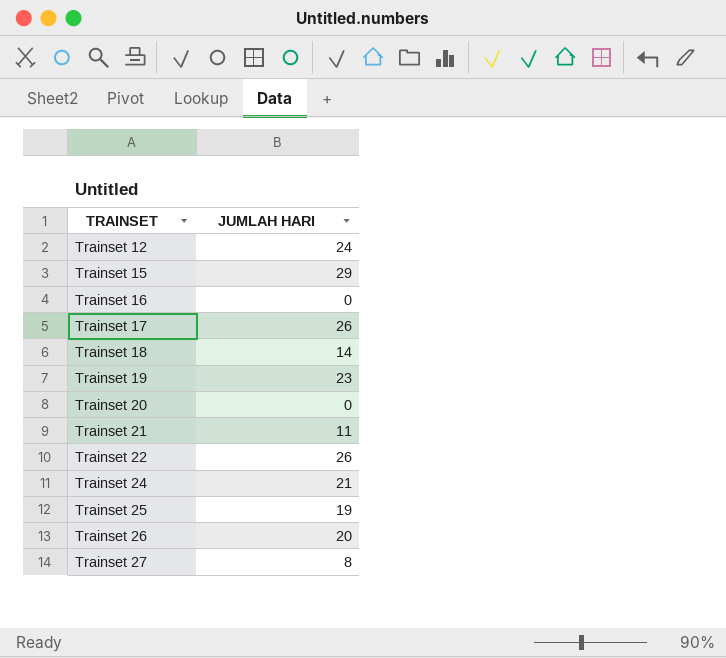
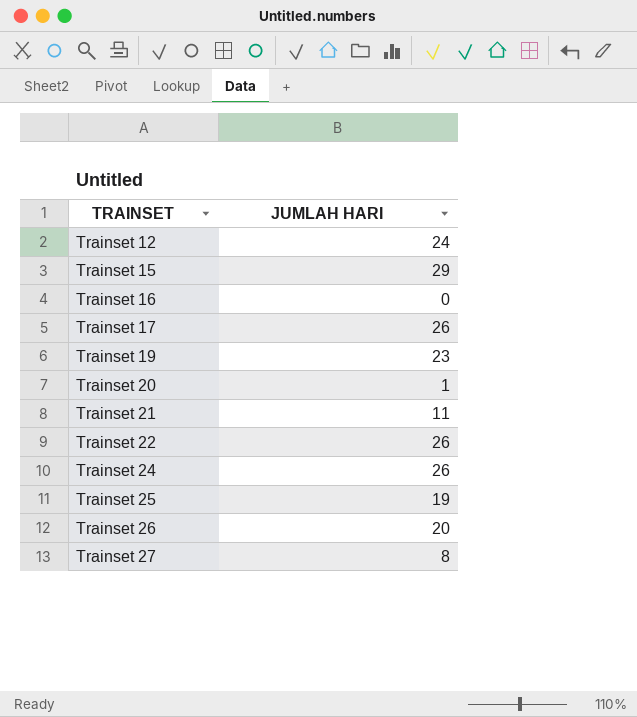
row Trainset 18: 14 -> none
Trainset 20 | JUMLAH HARI: 0 -> 1
Trainset 24 | JUMLAH HARI: 21 -> 26

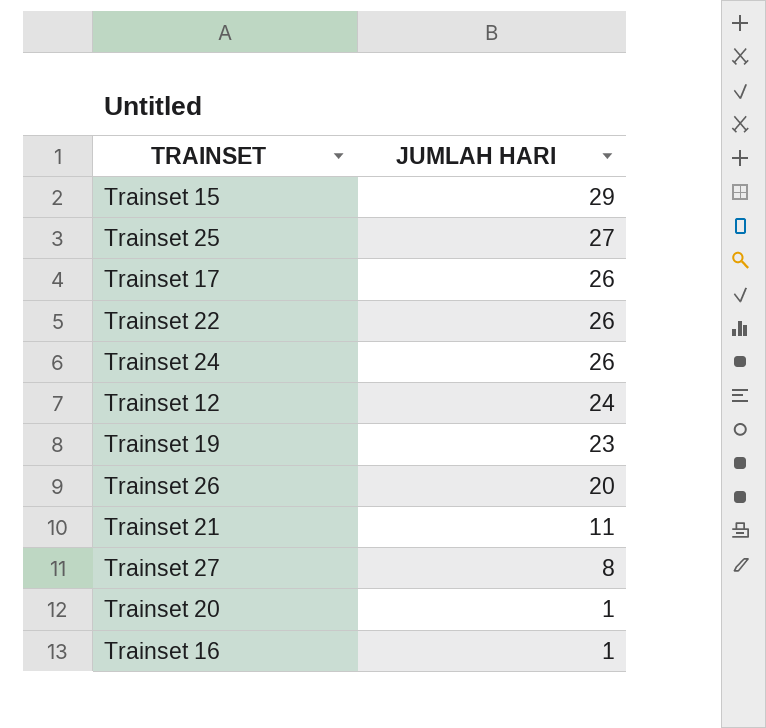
row order: TRAINSET ascending -> JUMLAH HARI descending
Trainset 25 | JUMLAH HARI: 19 -> 27
Trainset 16 | JUMLAH HARI: 0 -> 1

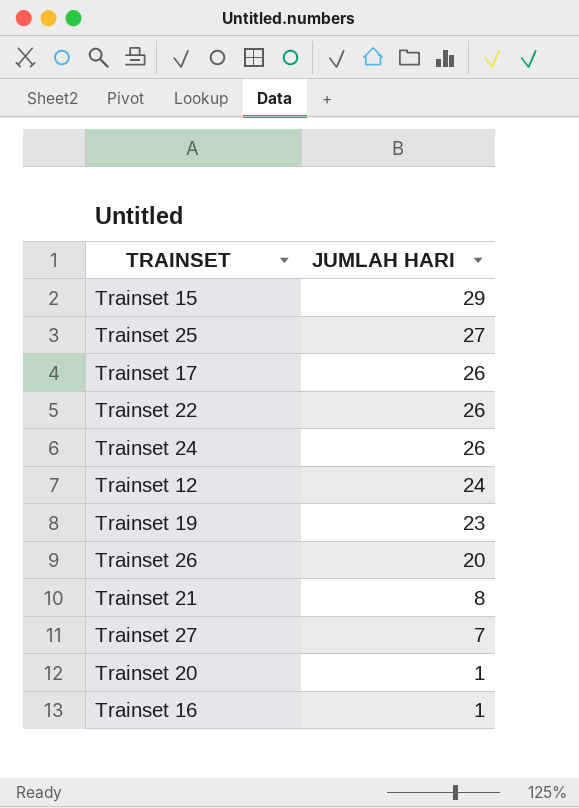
Trainset 21 | JUMLAH HARI: 11 -> 8
Trainset 27 | JUMLAH HARI: 8 -> 7

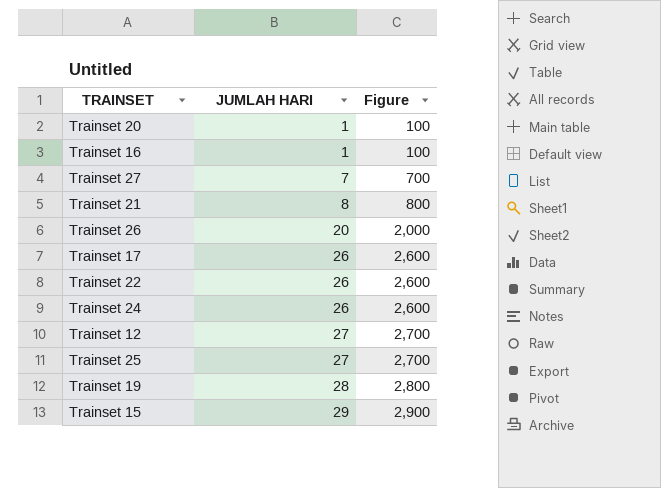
row order: JUMLAH HARI descending -> JUMLAH HARI ascending
column Figure | formula: none -> [JUMLAH HARI] * 100
Trainset 12 | JUMLAH HARI: 24 -> 27
Trainset 19 | JUMLAH HARI: 23 -> 28

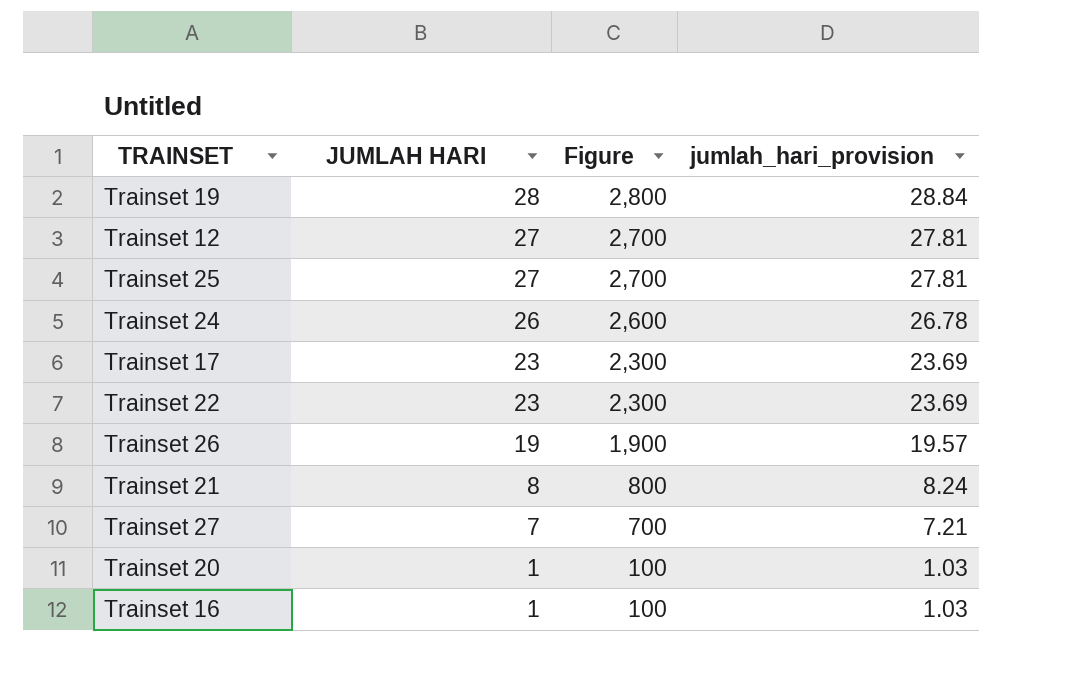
row order: JUMLAH HARI ascending -> JUMLAH HARI descending
column jumlah_hari_provision | formula: none -> [JUMLAH HARI] * 1.03
row Trainset 15: 29 | 2,900 -> none
Trainset 17 | JUMLAH HARI: 26 -> 23
Trainset 17 | Figure: 2,600 -> 2,300
Trainset 22 | JUMLAH HARI: 26 -> 23
Trainset 22 | Figure: 2,600 -> 2,300
Trainset 26 | JUMLAH HARI: 20 -> 19
Trainset 26 | Figure: 2,000 -> 1,900

